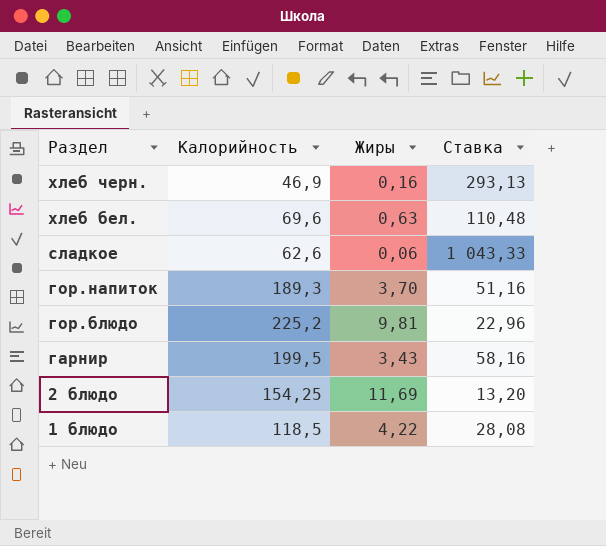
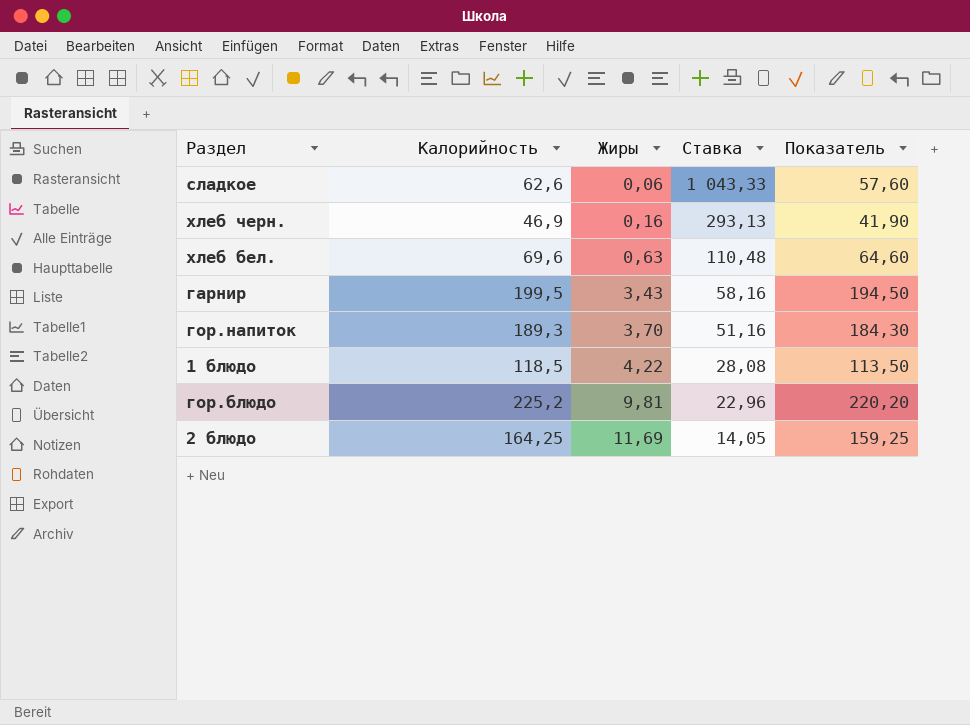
row order: Раздел descending -> Жиры ascending
column Показатель | formula: none -> [Калорийность] - 5
2 блюдо | Калорийность: 154,25 -> 164,25
2 блюдо | Ставка: 13,20 -> 14,05

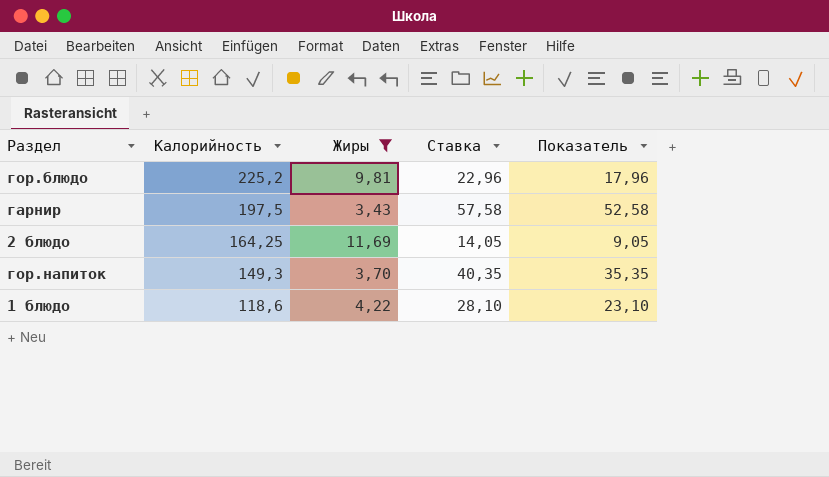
filter: none -> Жиры >= 3,43
row order: Жиры ascending -> Калорийность descending
column Показатель | formula: [Калорийность] - 5 -> [Ставка] - 5
гарнир | Калорийность: 199,5 -> 197,5
гарнир | Ставка: 58,16 -> 57,58
гор.напиток | Калорийность: 189,3 -> 149,3
гор.напиток | Ставка: 51,16 -> 40,35
1 блюдо | Калорийность: 118,5 -> 118,6
1 блюдо | Ставка: 28,08 -> 28,10

